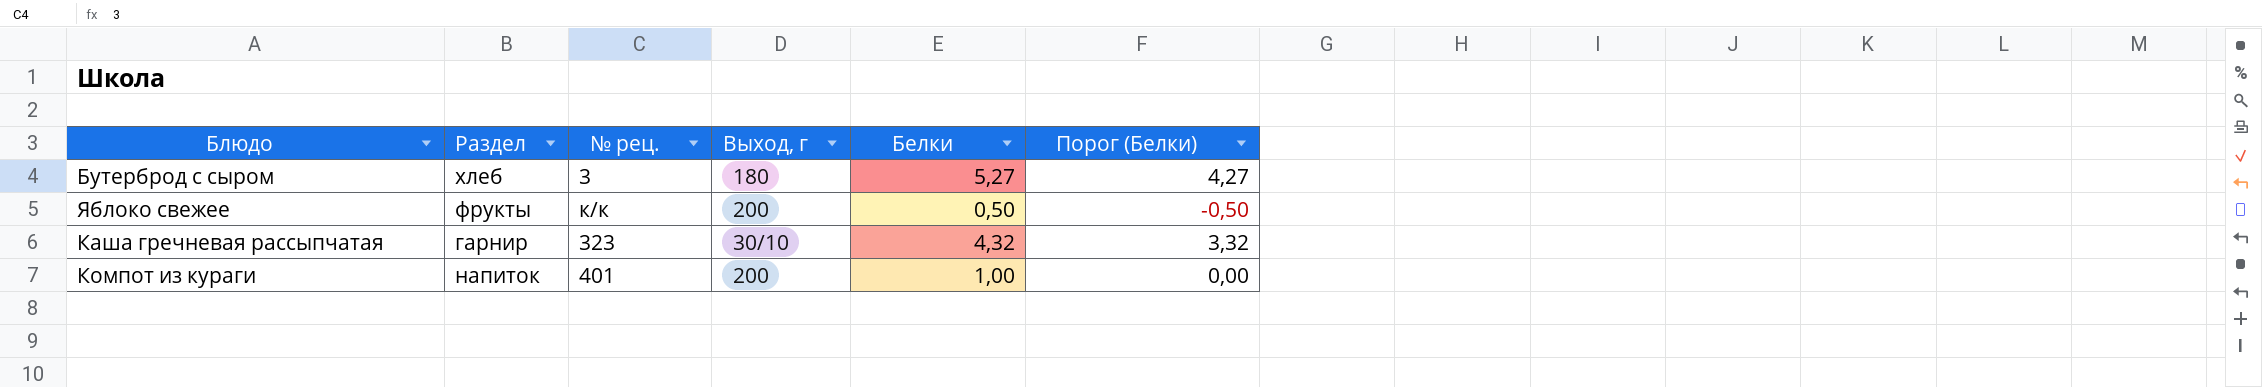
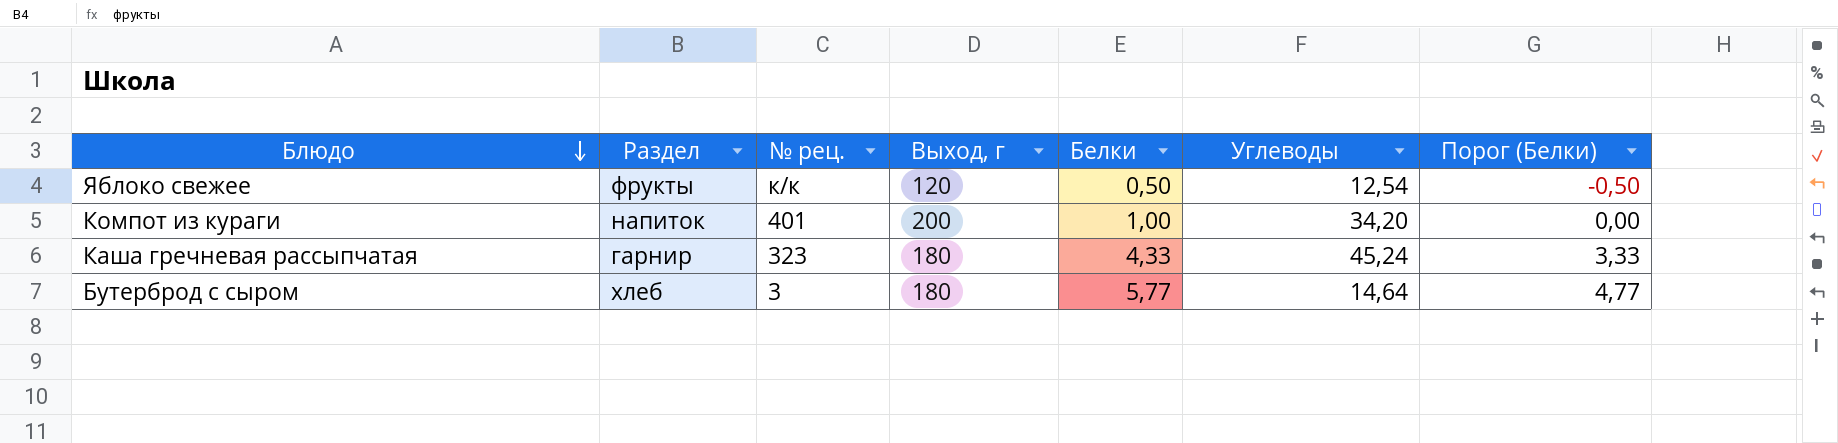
row order: none -> Блюдо descending
column Углеводы | position: none -> 6
Яблоко свежее | Выход, г: 200 -> 120
Каша гречневая рассыпчатая | Выход, г: 30/10 -> 180
Каша гречневая рассыпчатая | Белки: 4,32 -> 4,33
Каша гречневая рассыпчатая | Порог (Белки): 3,32 -> 3,33
Бутерброд с сыром | Белки: 5,27 -> 5,77
Бутерброд с сыром | Порог (Белки): 4,27 -> 4,77

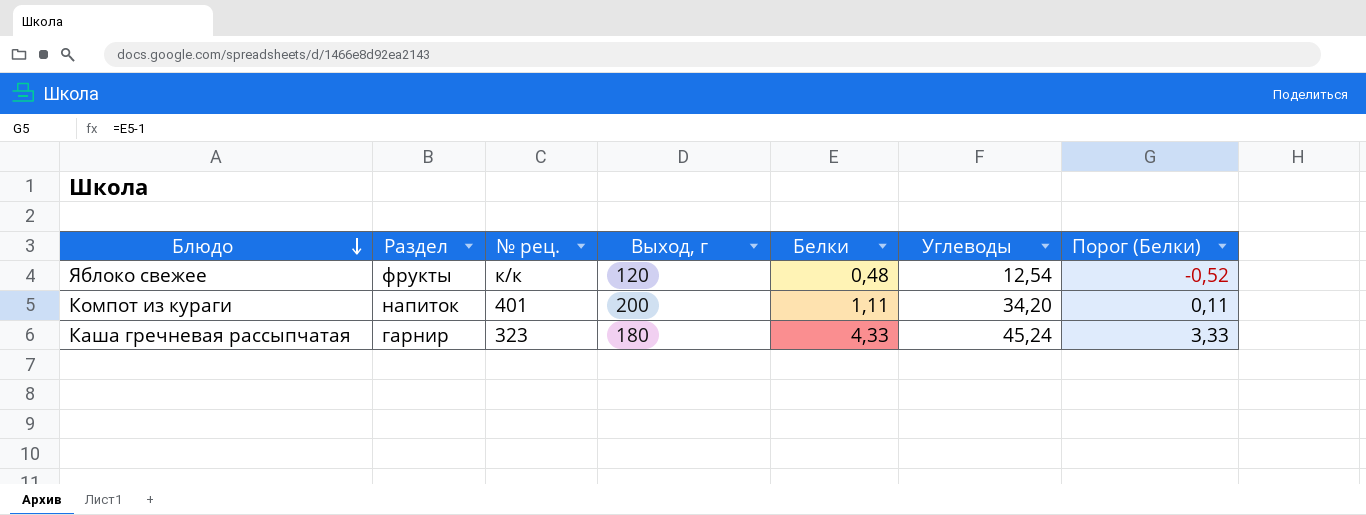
row Бутерброд с сыром: хлеб | 3 | 180 | 5,77 | 14,64 | 4,77 -> none
Яблоко свежее | Белки: 0,50 -> 0,48
Яблоко свежее | Порог (Белки): -0,50 -> -0,52
Компот из кураги | Белки: 1,00 -> 1,11
Компот из кураги | Порог (Белки): 0,00 -> 0,11

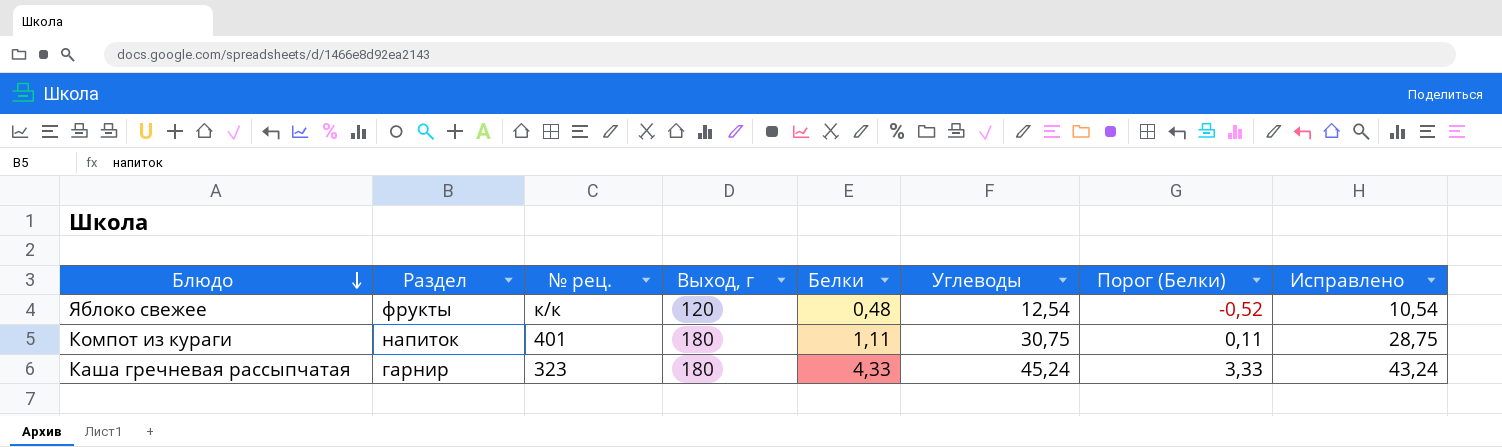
column Исправлено | formula: none -> [Углеводы] - 2
Компот из кураги | Выход, г: 200 -> 180
Компот из кураги | Углеводы: 34,20 -> 30,75

